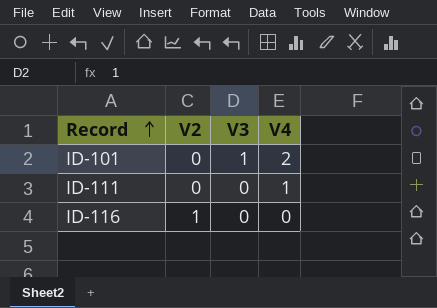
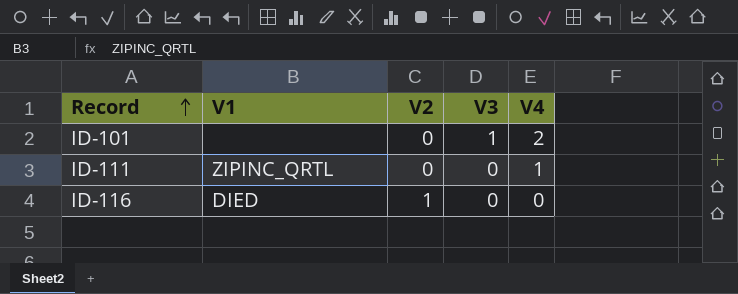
column V1 | position: none -> 2

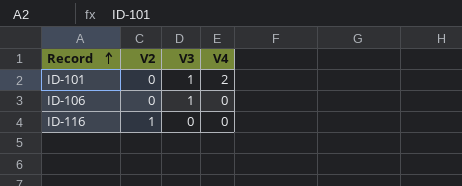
column V1 | position: 2 -> none
row ID-111: ZIPINC_QRTL | 0 | 0 | 1 -> none
row ID-106: none -> 0 | 1 | 0

